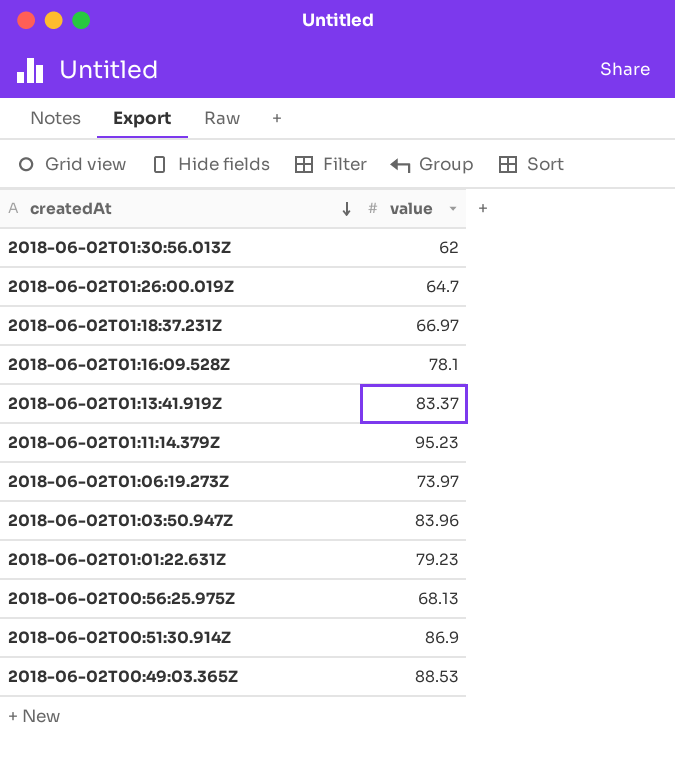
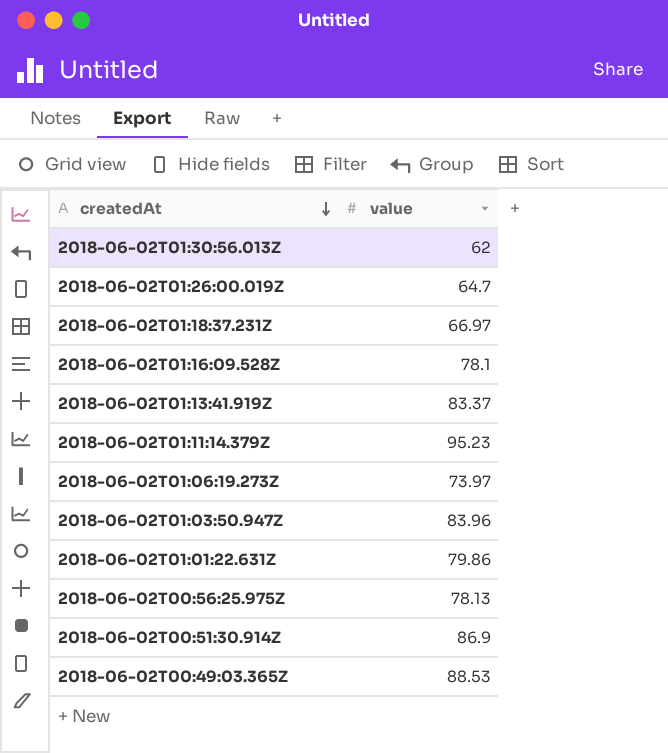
2018-06-02T01:01:22.631Z | value: 79.23 -> 79.86
2018-06-02T00:56:25.975Z | value: 68.13 -> 78.13

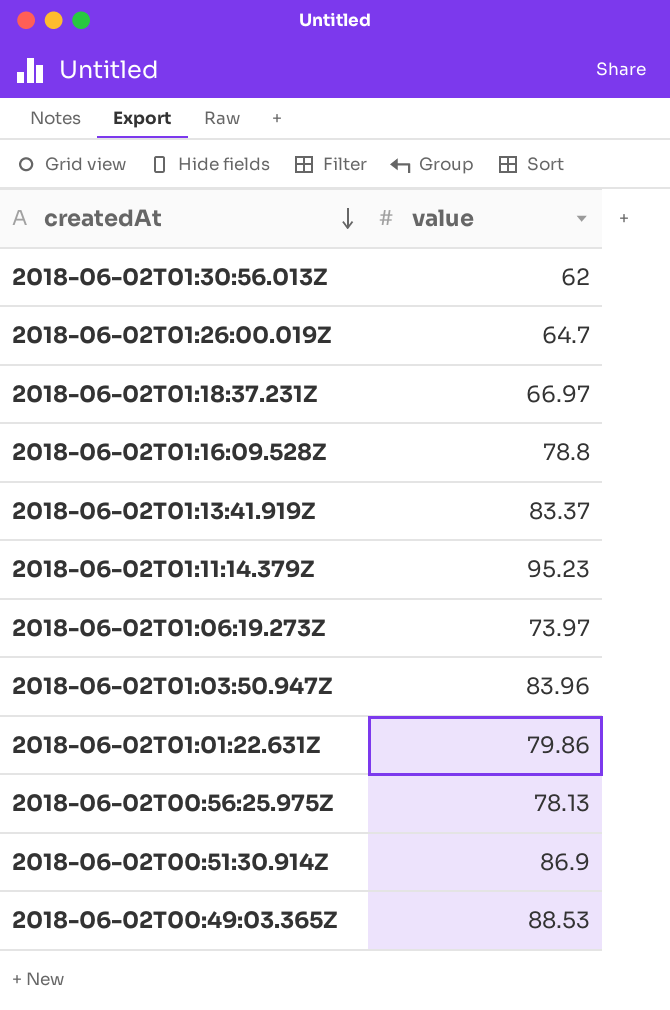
2018-06-02T01:16:09.528Z | value: 78.1 -> 78.8

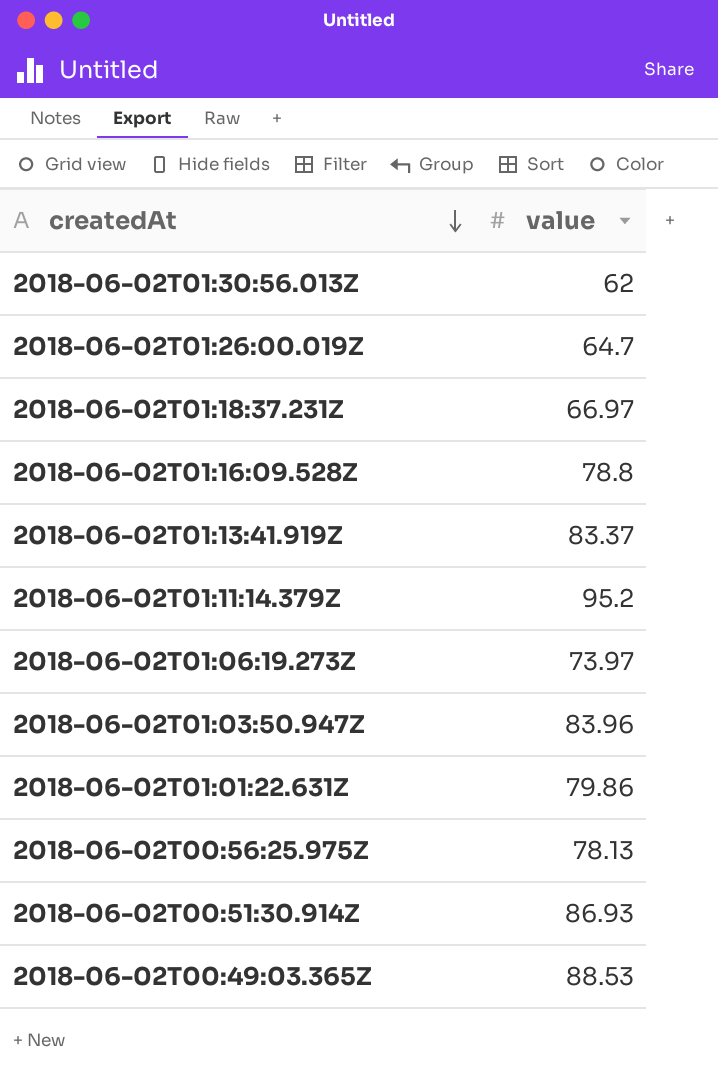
2018-06-02T01:11:14.379Z | value: 95.23 -> 95.2
2018-06-02T00:51:30.914Z | value: 86.9 -> 86.93

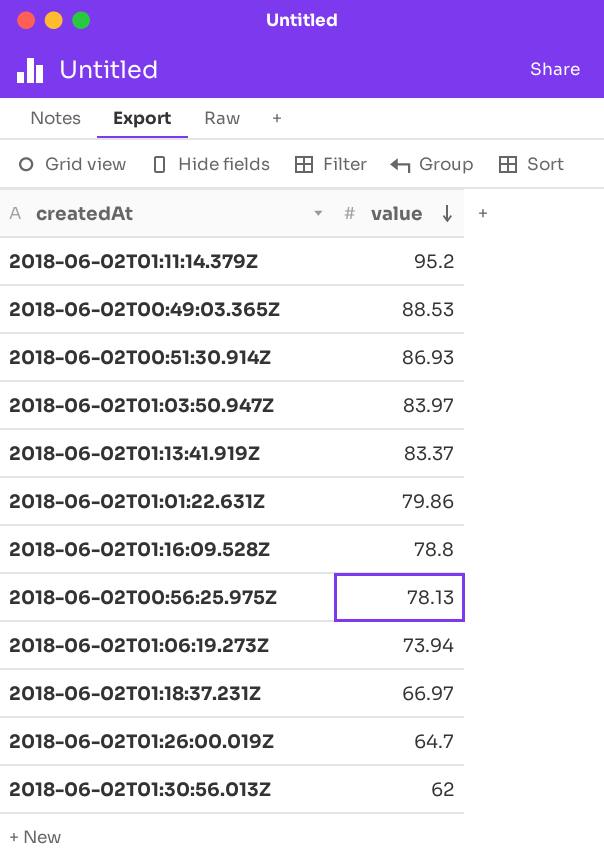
row order: createdAt descending -> value descending
2018-06-02T01:03:50.947Z | value: 83.96 -> 83.97
2018-06-02T01:06:19.273Z | value: 73.97 -> 73.94

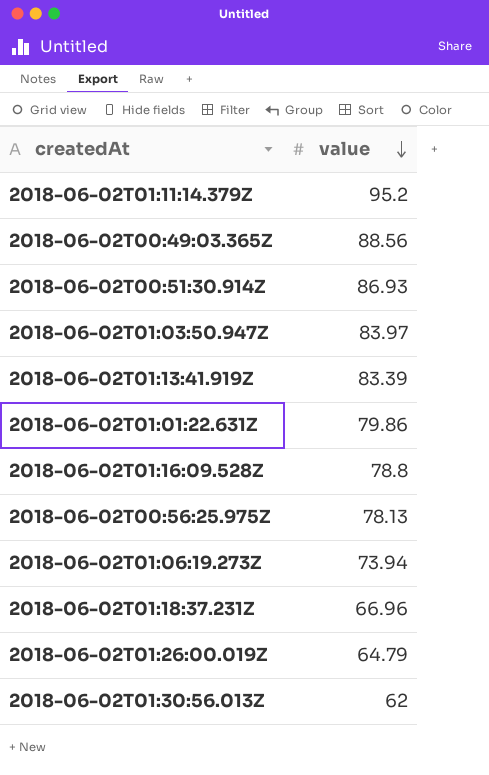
2018-06-02T00:49:03.365Z | value: 88.53 -> 88.56
2018-06-02T01:13:41.919Z | value: 83.37 -> 83.39
2018-06-02T01:18:37.231Z | value: 66.97 -> 66.96
2018-06-02T01:26:00.019Z | value: 64.7 -> 64.79

